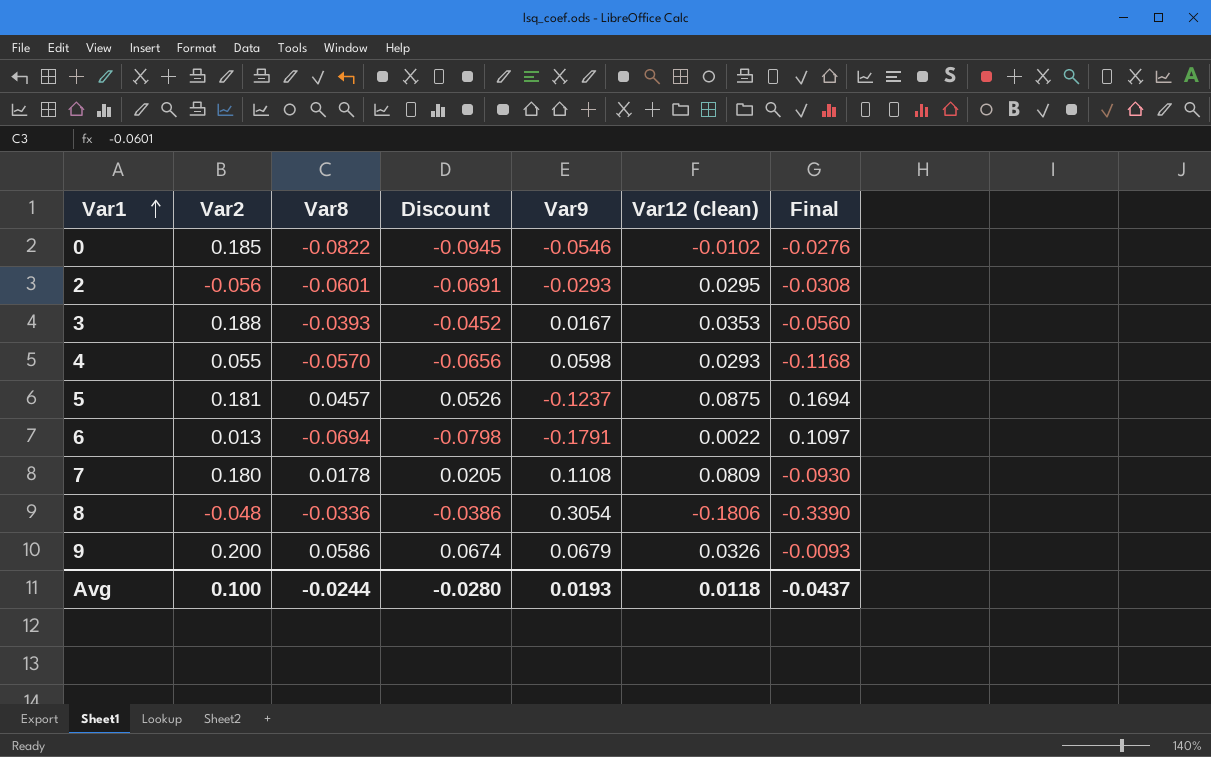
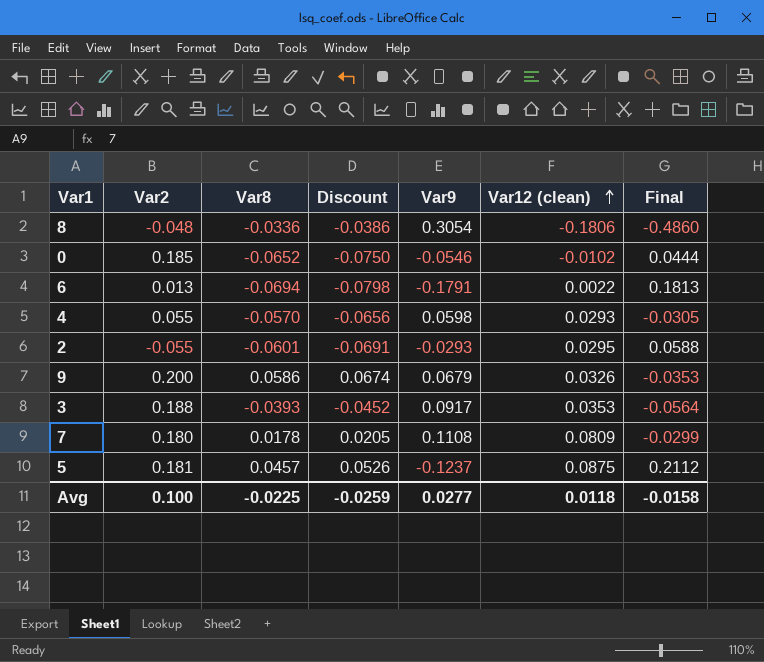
row order: Var1 ascending -> Var12 (clean) ascending
column Final | formula: [Var8] - [Var9] -> [Var12 (clean)] - [Var9]
0 | Var8: -0.0822 -> -0.0652
0 | Discount: -0.0945 -> -0.0750
2 | Var2: -0.056 -> -0.055
3 | Var9: 0.0167 -> 0.0917
Avg | Var8: -0.0244 -> -0.0225
Avg | Discount: -0.0280 -> -0.0259
Avg | Var9: 0.0193 -> 0.0277
Avg | Final: -0.0437 -> -0.0158

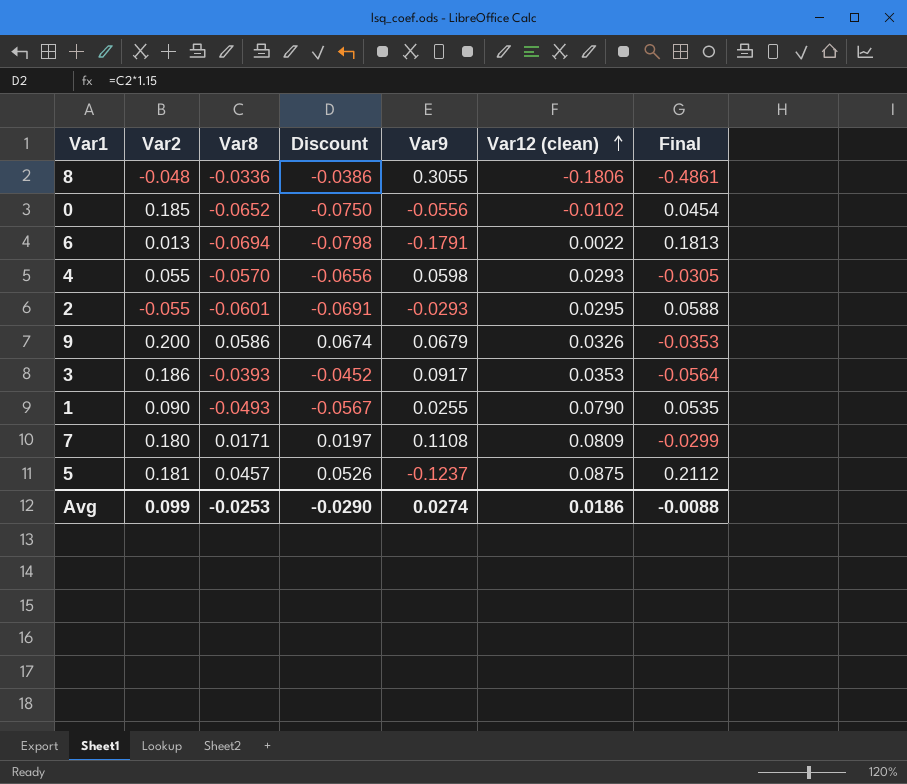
8 | Var9: 0.3054 -> 0.3055
8 | Final: -0.4860 -> -0.4861
0 | Var9: -0.0546 -> -0.0556
0 | Final: 0.0444 -> 0.0454
3 | Var2: 0.188 -> 0.186
row 1: none -> 0.090 | -0.0493 | -0.0567 | 0.0255 | 0.0790 | 0.0535
7 | Var8: 0.0178 -> 0.0171
7 | Discount: 0.0205 -> 0.0197
Avg | Var2: 0.100 -> 0.099
Avg | Var8: -0.0225 -> -0.0253
Avg | Discount: -0.0259 -> -0.0290
Avg | Var9: 0.0277 -> 0.0274
Avg | Var12 (clean): 0.0118 -> 0.0186
Avg | Final: -0.0158 -> -0.0088

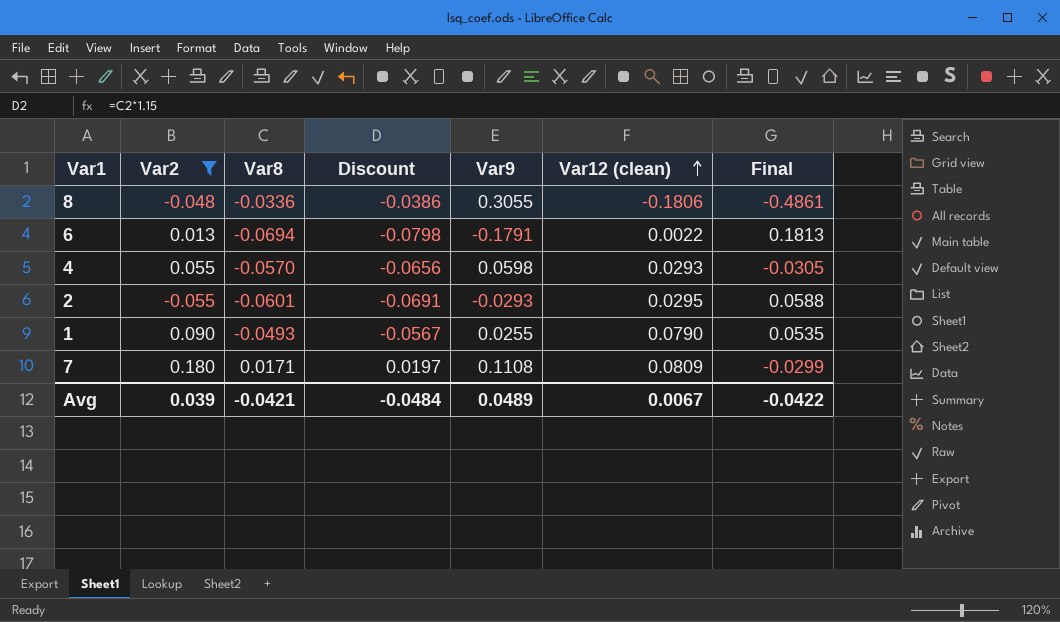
filter: none -> Var2 <= 0.180
Avg | Var2: 0.099 -> 0.039
Avg | Var8: -0.0253 -> -0.0421
Avg | Discount: -0.0290 -> -0.0484
Avg | Var9: 0.0274 -> 0.0489
Avg | Var12 (clean): 0.0186 -> 0.0067
Avg | Final: -0.0088 -> -0.0422

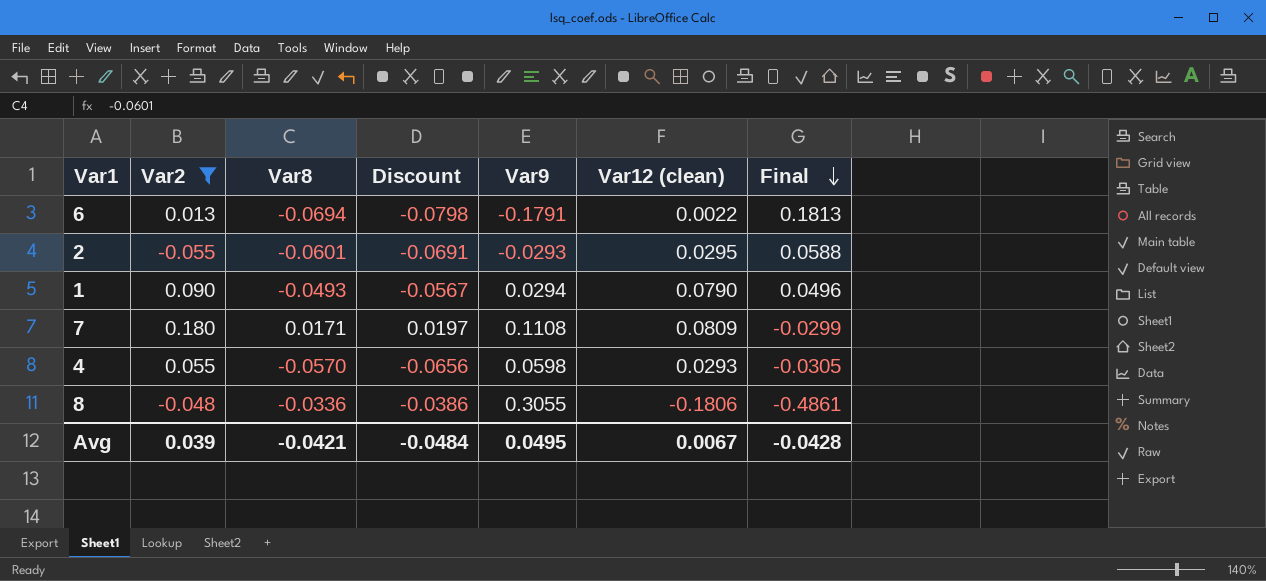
row order: Var12 (clean) ascending -> Final descending
1 | Var9: 0.0255 -> 0.0294
1 | Final: 0.0535 -> 0.0496
Avg | Var9: 0.0489 -> 0.0495
Avg | Final: -0.0422 -> -0.0428

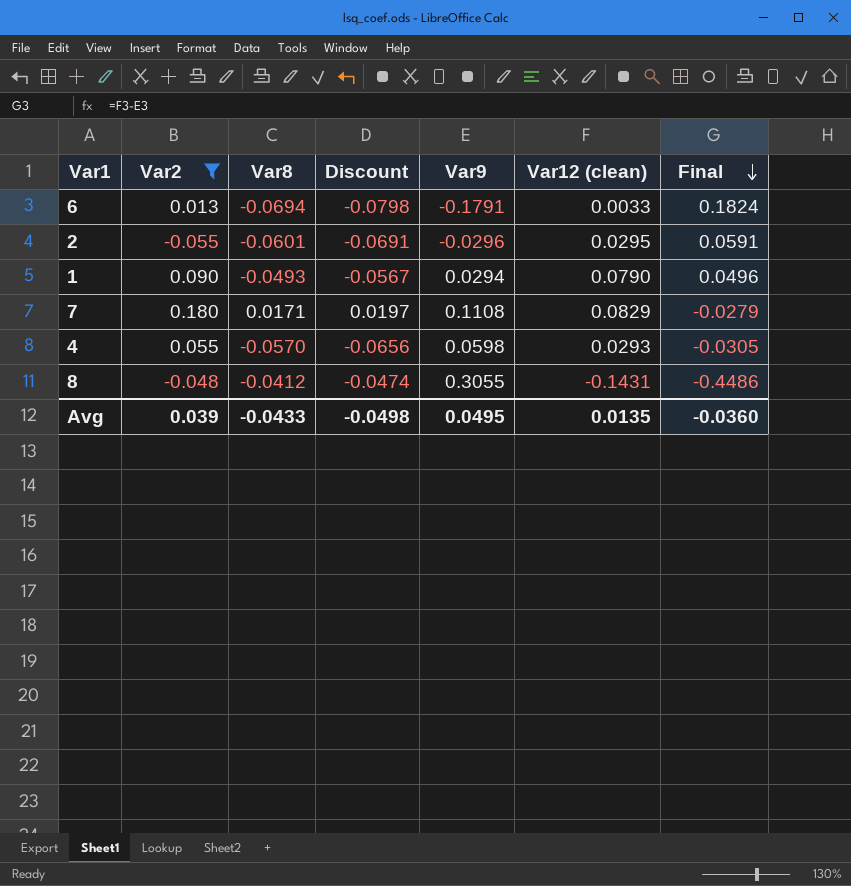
6 | Var12 (clean): 0.0022 -> 0.0033
6 | Final: 0.1813 -> 0.1824
2 | Var9: -0.0293 -> -0.0296
2 | Final: 0.0588 -> 0.0591
7 | Var12 (clean): 0.0809 -> 0.0829
7 | Final: -0.0299 -> -0.0279
8 | Var8: -0.0336 -> -0.0412
8 | Discount: -0.0386 -> -0.0474
8 | Var12 (clean): -0.1806 -> -0.1431
8 | Final: -0.4861 -> -0.4486
Avg | Var8: -0.0421 -> -0.0433
Avg | Discount: -0.0484 -> -0.0498
Avg | Var12 (clean): 0.0067 -> 0.0135
Avg | Final: -0.0428 -> -0.0360

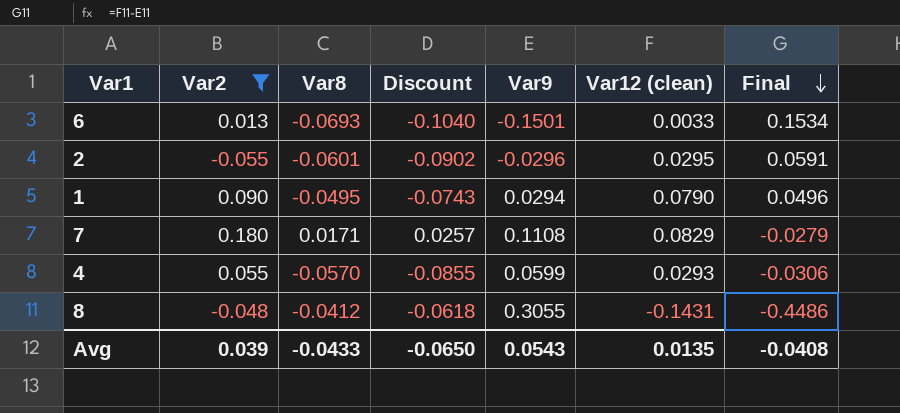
column Discount | formula: [Var8] * 1.15 -> [Var8] * 1.5
6 | Var8: -0.0694 -> -0.0693
6 | Var9: -0.1791 -> -0.1501
6 | Final: 0.1824 -> 0.1534
1 | Var8: -0.0493 -> -0.0495
4 | Var9: 0.0598 -> 0.0599
4 | Final: -0.0305 -> -0.0306
Avg | Discount: -0.0498 -> -0.0650
Avg | Var9: 0.0495 -> 0.0543
Avg | Final: -0.0360 -> -0.0408

